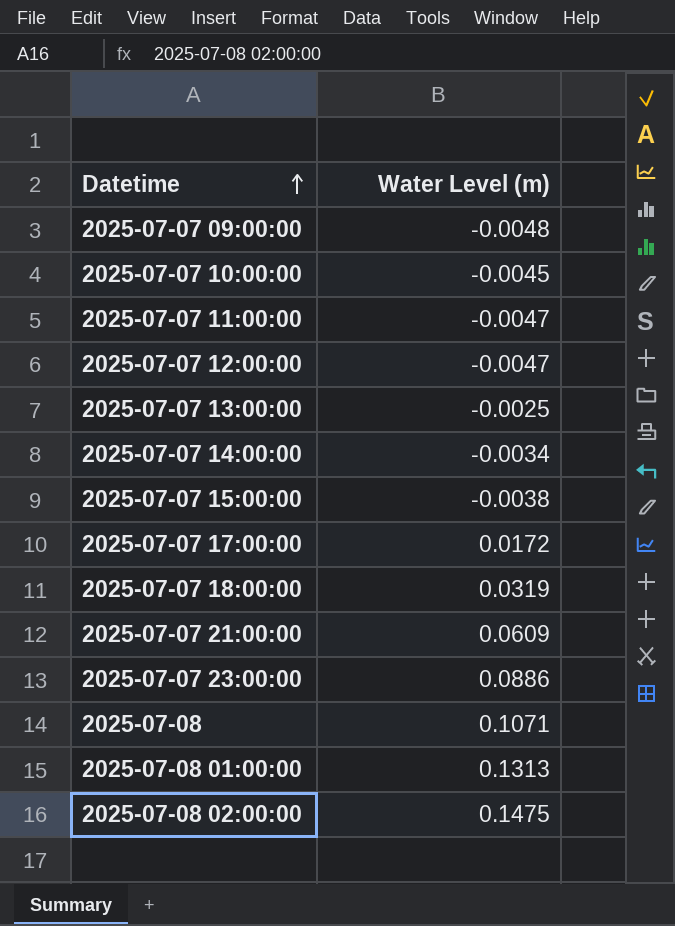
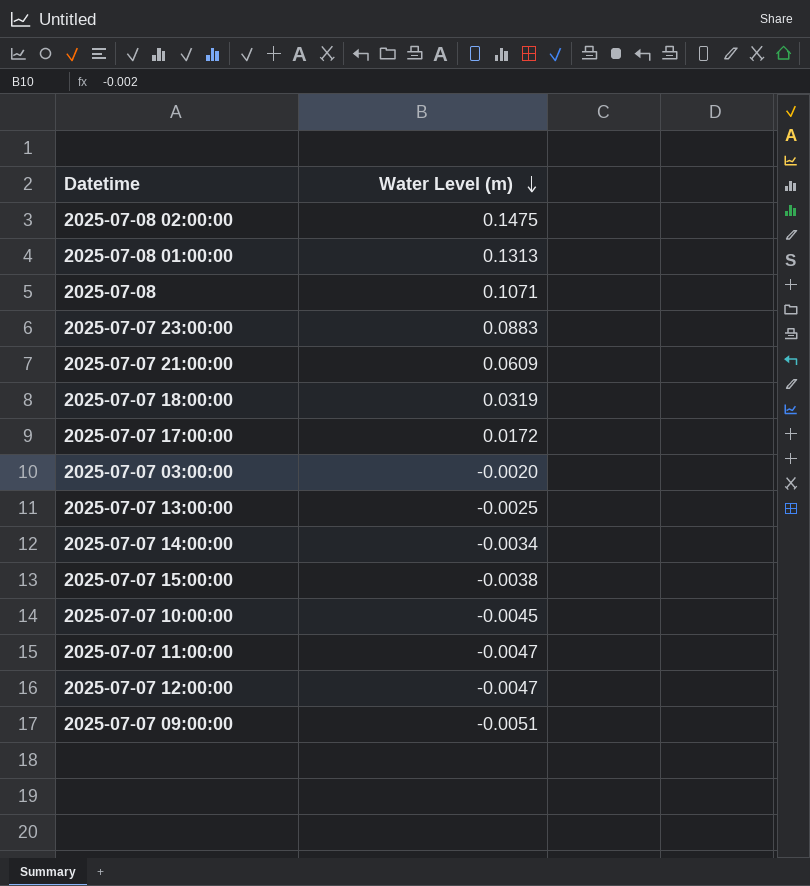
row order: Datetime ascending -> Water Level (m) descending
2025-07-07 23:00:00 | Water Level (m): 0.0886 -> 0.0883
row 2025-07-07 03:00:00: none -> -0.0020
2025-07-07 09:00:00 | Water Level (m): -0.0048 -> -0.0051

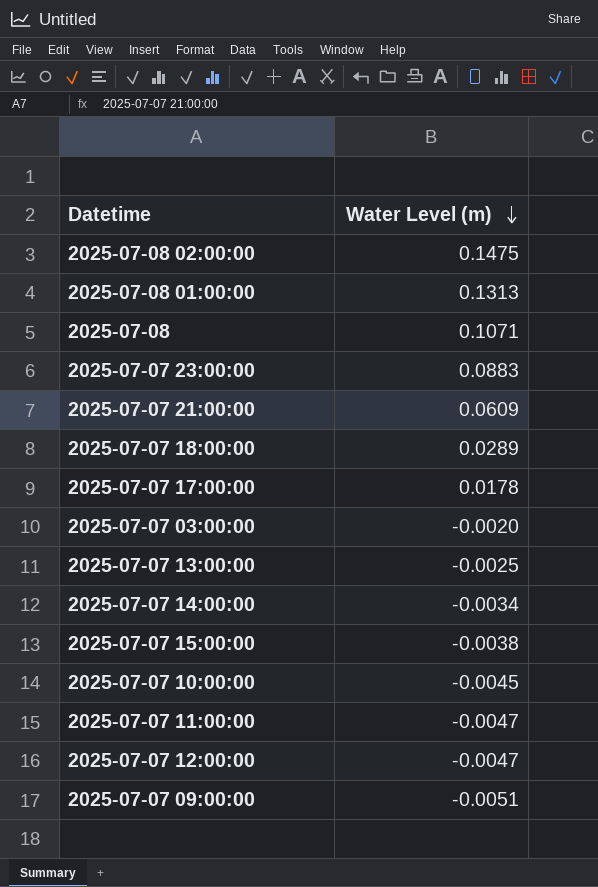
2025-07-07 18:00:00 | Water Level (m): 0.0319 -> 0.0289
2025-07-07 17:00:00 | Water Level (m): 0.0172 -> 0.0178

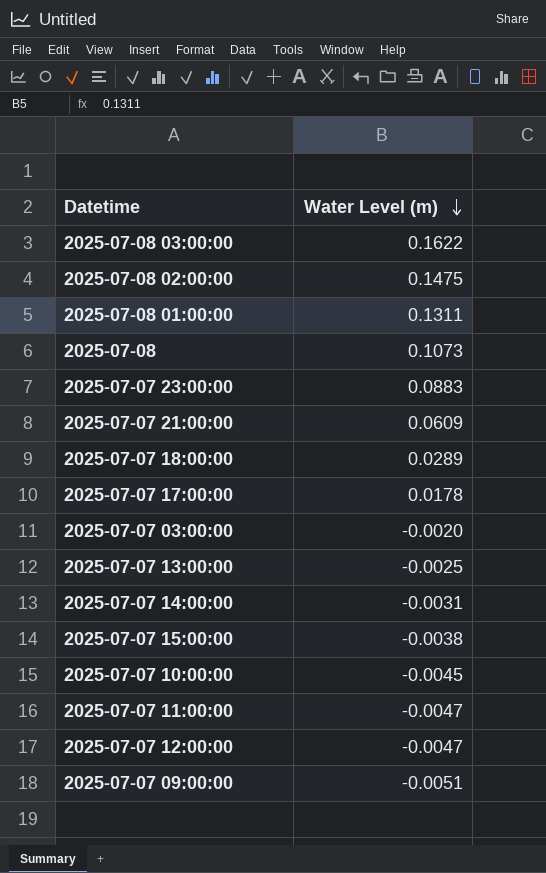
row 2025-07-08 03:00:00: none -> 0.1622
2025-07-08 01:00:00 | Water Level (m): 0.1313 -> 0.1311
2025-07-08 | Water Level (m): 0.1071 -> 0.1073
2025-07-07 14:00:00 | Water Level (m): -0.0034 -> -0.0031

